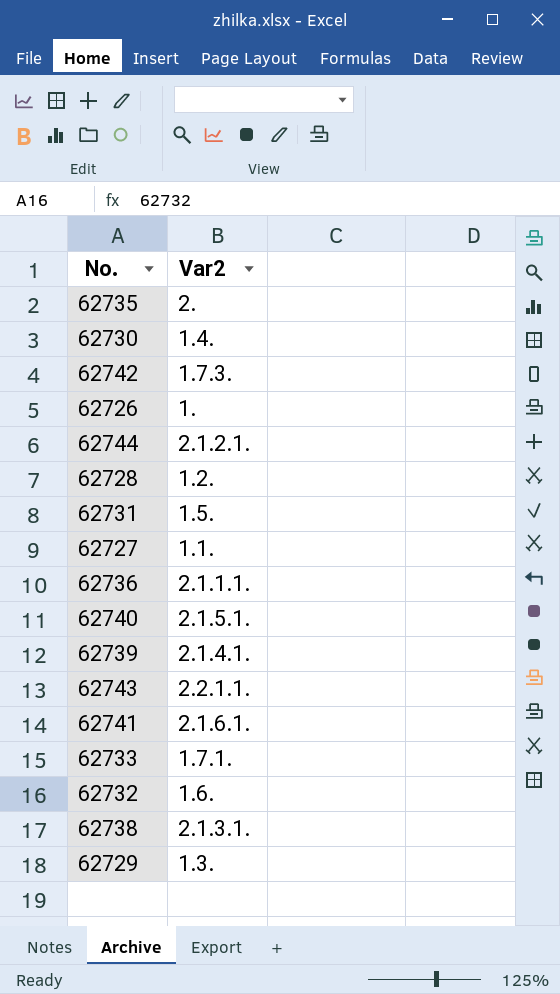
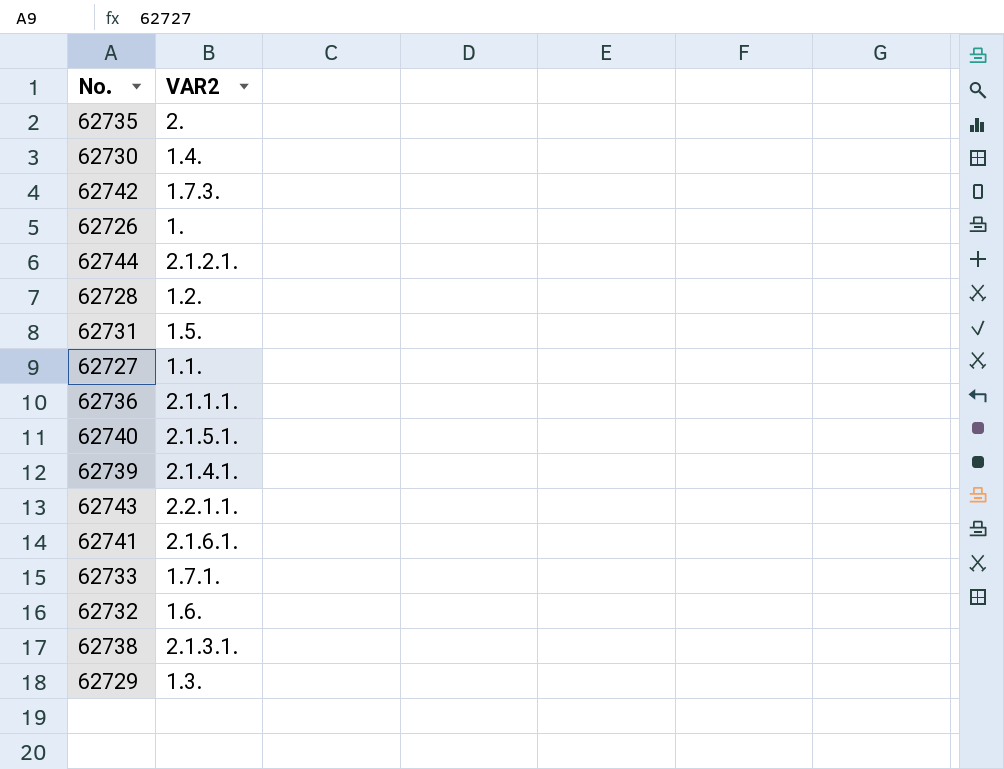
column name: Var2 -> VAR2

